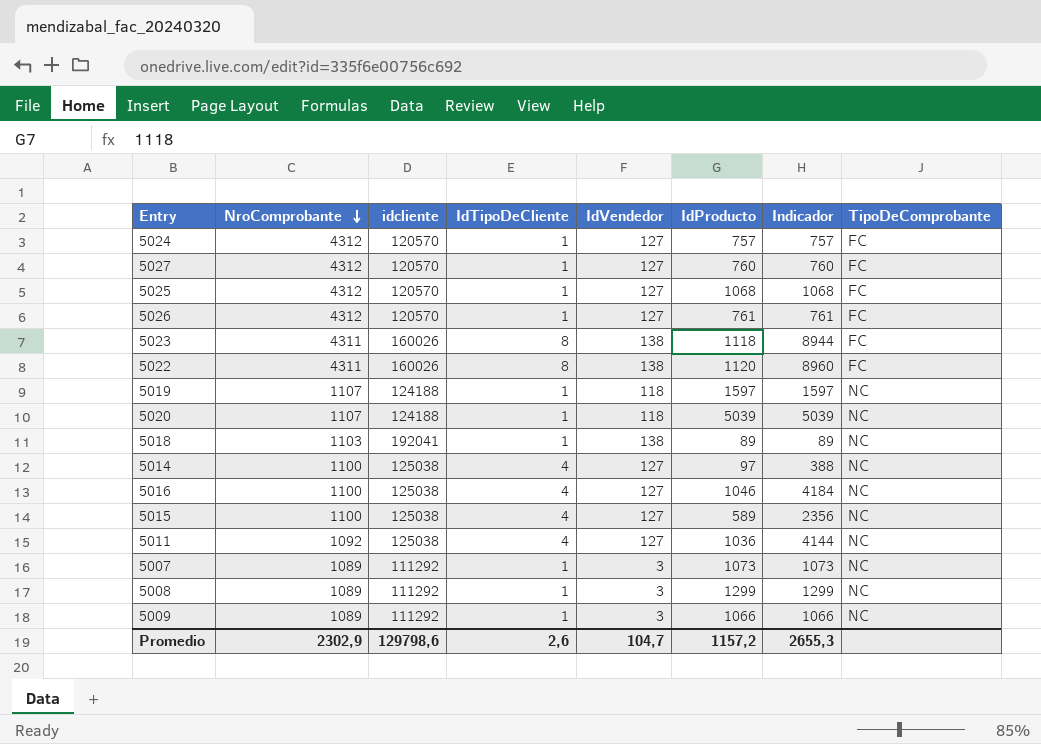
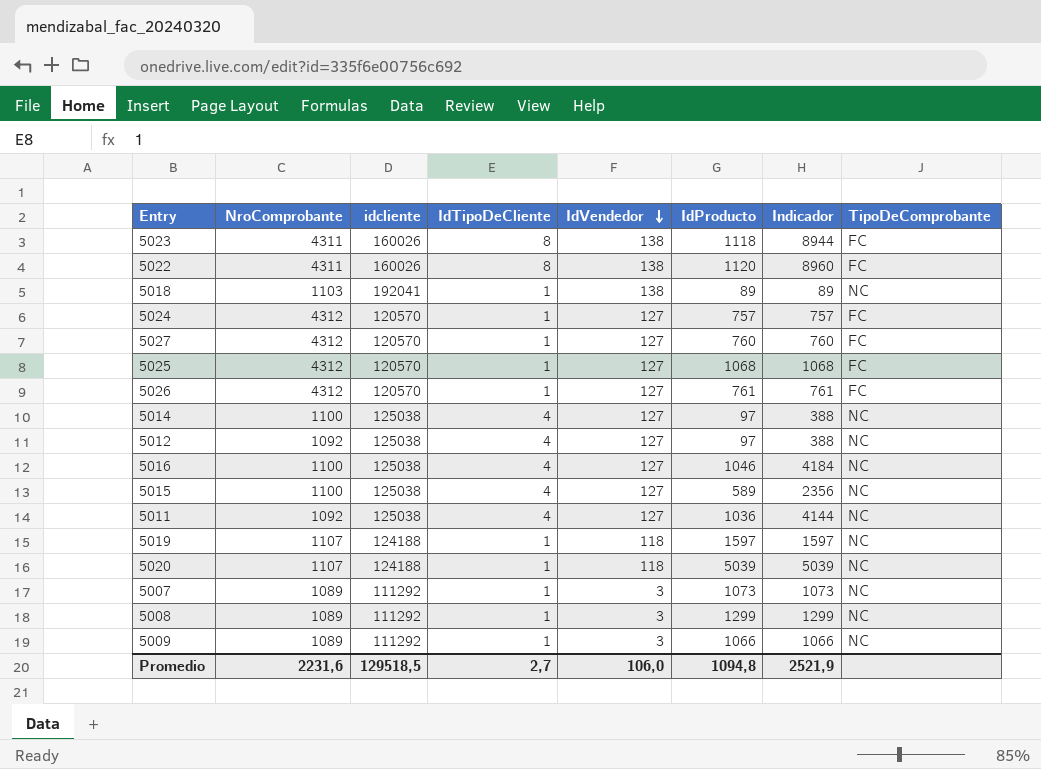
row order: NroComprobante descending -> IdVendedor descending
row 5012: none -> 1092 | 125038 | 4 | 127 | 97 | 388 | NC
Promedio | NroComprobante: 2302,9 -> 2231,6
Promedio | idcliente: 129798,6 -> 129518,5
Promedio | IdTipoDeCliente: 2,6 -> 2,7
Promedio | IdVendedor: 104,7 -> 106,0
Promedio | IdProducto: 1157,2 -> 1094,8
Promedio | Indicador: 2655,3 -> 2521,9

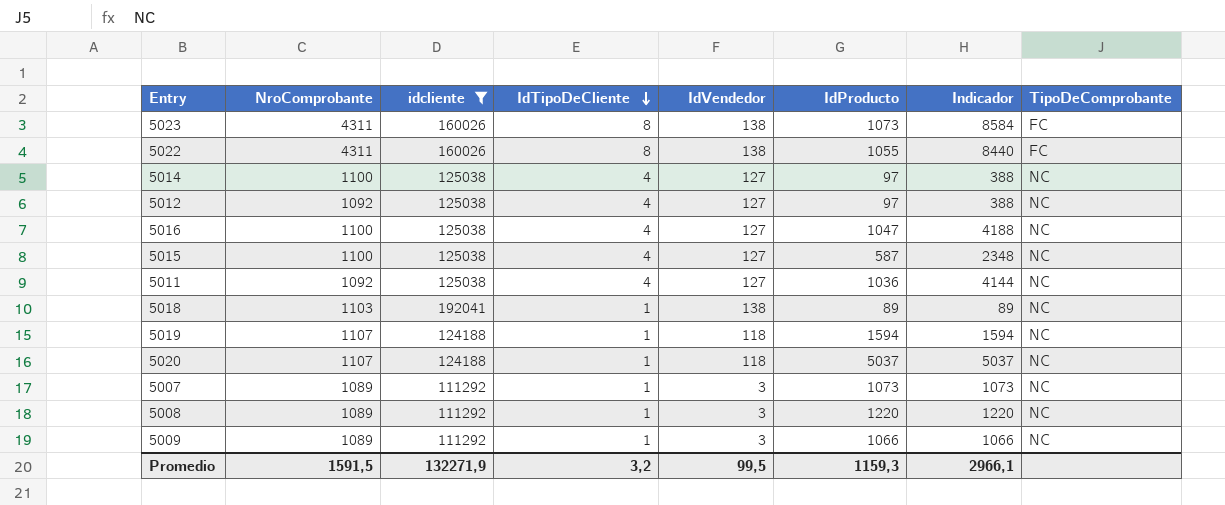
filter: none -> idcliente != 120570
row order: IdVendedor descending -> IdTipoDeCliente descending
5023 | IdProducto: 1118 -> 1073
5023 | Indicador: 8944 -> 8584
5022 | IdProducto: 1120 -> 1055
5022 | Indicador: 8960 -> 8440
5016 | IdProducto: 1046 -> 1047
5016 | Indicador: 4184 -> 4188
5015 | IdProducto: 589 -> 587
5015 | Indicador: 2356 -> 2348
5019 | IdProducto: 1597 -> 1594
5019 | Indicador: 1597 -> 1594
5020 | IdProducto: 5039 -> 5037
5020 | Indicador: 5039 -> 5037
5008 | IdProducto: 1299 -> 1220
5008 | Indicador: 1299 -> 1220
Promedio | NroComprobante: 2231,6 -> 1591,5
Promedio | idcliente: 129518,5 -> 132271,9
Promedio | IdTipoDeCliente: 2,7 -> 3,2
Promedio | IdVendedor: 106,0 -> 99,5
Promedio | IdProducto: 1094,8 -> 1159,3
Promedio | Indicador: 2521,9 -> 2966,1

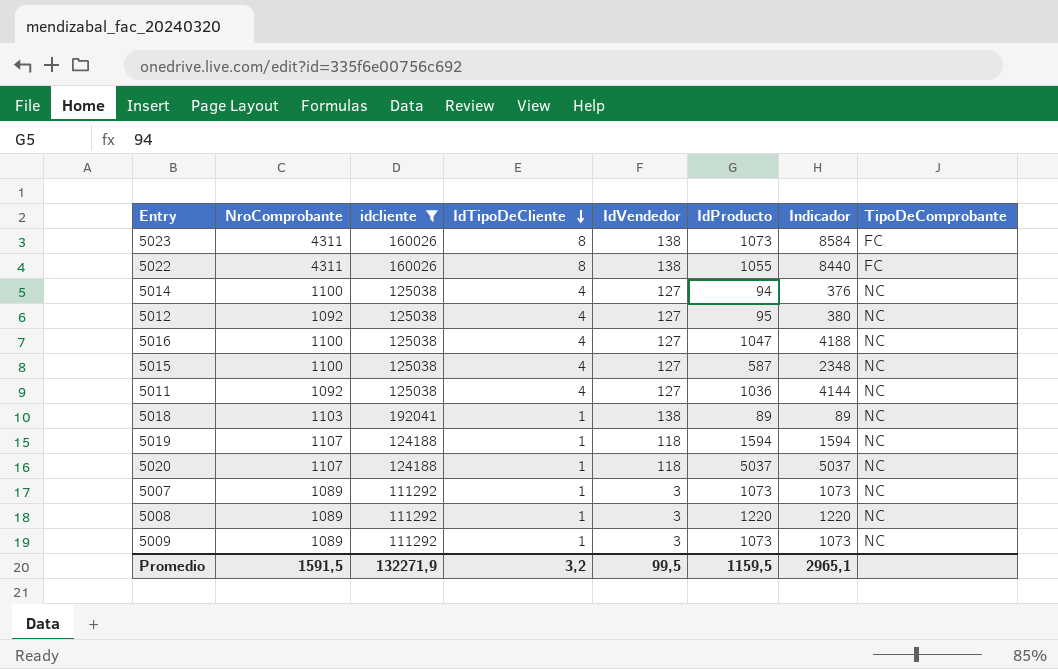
5014 | IdProducto: 97 -> 94
5014 | Indicador: 388 -> 376
5012 | IdProducto: 97 -> 95
5012 | Indicador: 388 -> 380
5009 | IdProducto: 1066 -> 1073
5009 | Indicador: 1066 -> 1073
Promedio | IdProducto: 1159,3 -> 1159,5
Promedio | Indicador: 2966,1 -> 2965,1

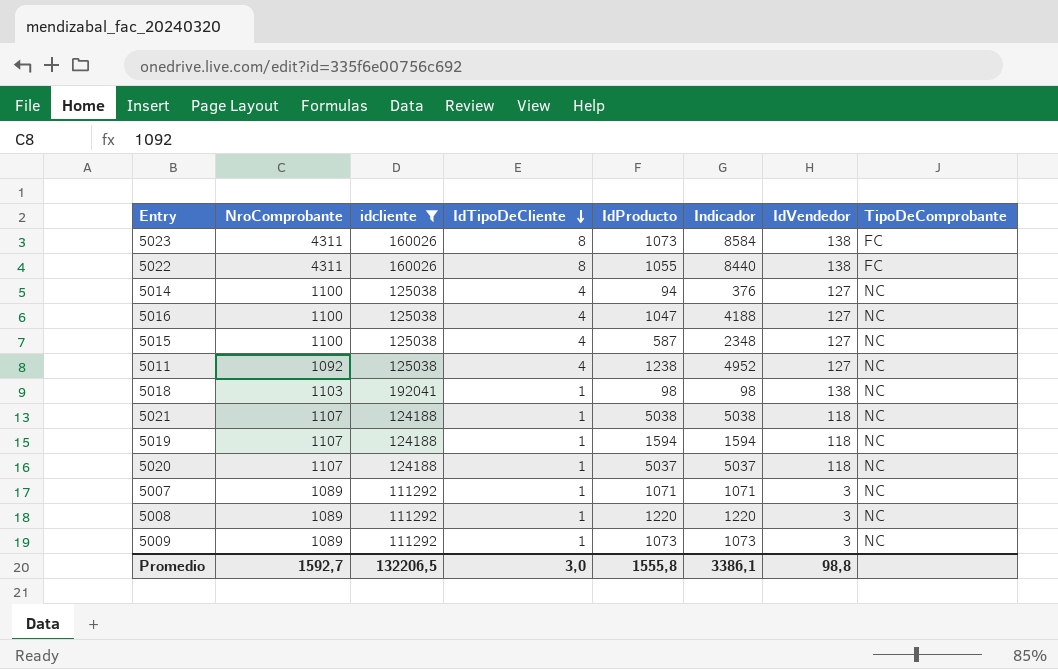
column IdVendedor | position: 5 -> 7
row 5012: 1092 | 125038 | 4 | 127 | 95 | 380 | NC -> none
5011 | IdProducto: 1036 -> 1238
5011 | Indicador: 4144 -> 4952
5018 | IdProducto: 89 -> 98
5018 | Indicador: 89 -> 98
row 5021: none -> 1107 | 124188 | 1 | 5038 | 5038 | 118 | NC
5007 | IdProducto: 1073 -> 1071
5007 | Indicador: 1073 -> 1071
Promedio | NroComprobante: 1591,5 -> 1592,7
Promedio | idcliente: 132271,9 -> 132206,5
Promedio | IdTipoDeCliente: 3,2 -> 3,0
Promedio | IdProducto: 1159,5 -> 1555,8
Promedio | Indicador: 2965,1 -> 3386,1
Promedio | IdVendedor: 99,5 -> 98,8

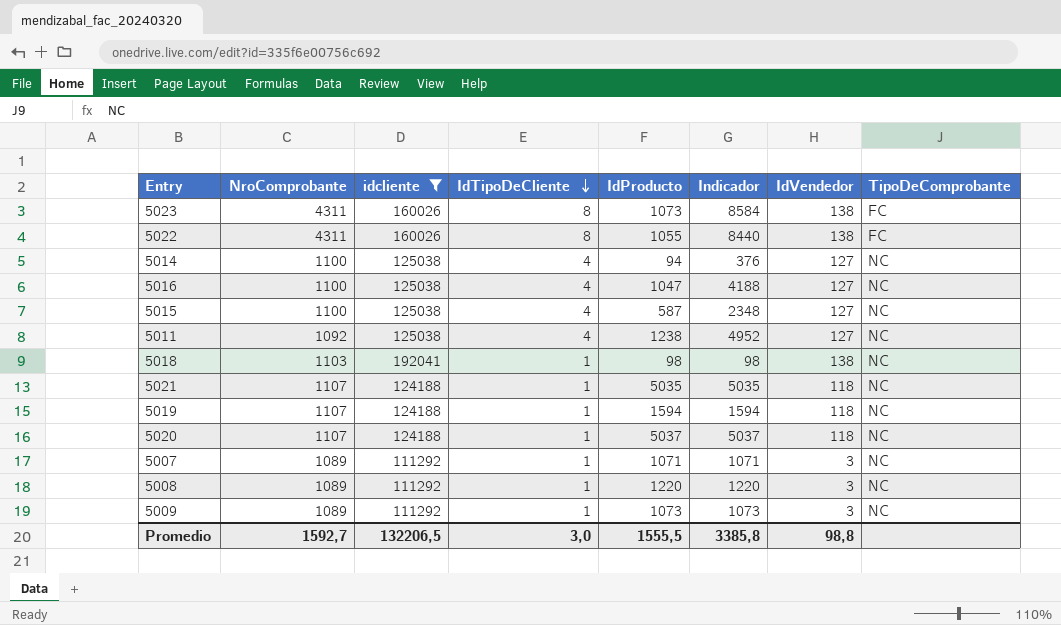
5021 | IdProducto: 5038 -> 5035
5021 | Indicador: 5038 -> 5035
Promedio | IdProducto: 1555,8 -> 1555,5
Promedio | Indicador: 3386,1 -> 3385,8

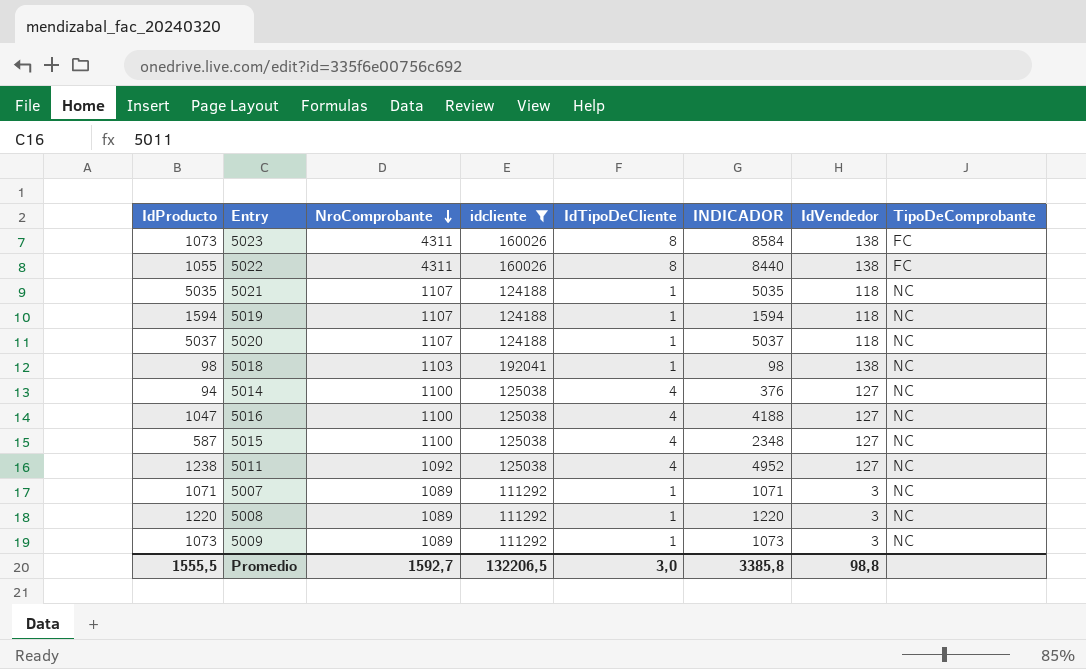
row order: IdTipoDeCliente descending -> NroComprobante descending
column IdProducto | position: 5 -> 1
column name: Indicador -> INDICADOR

